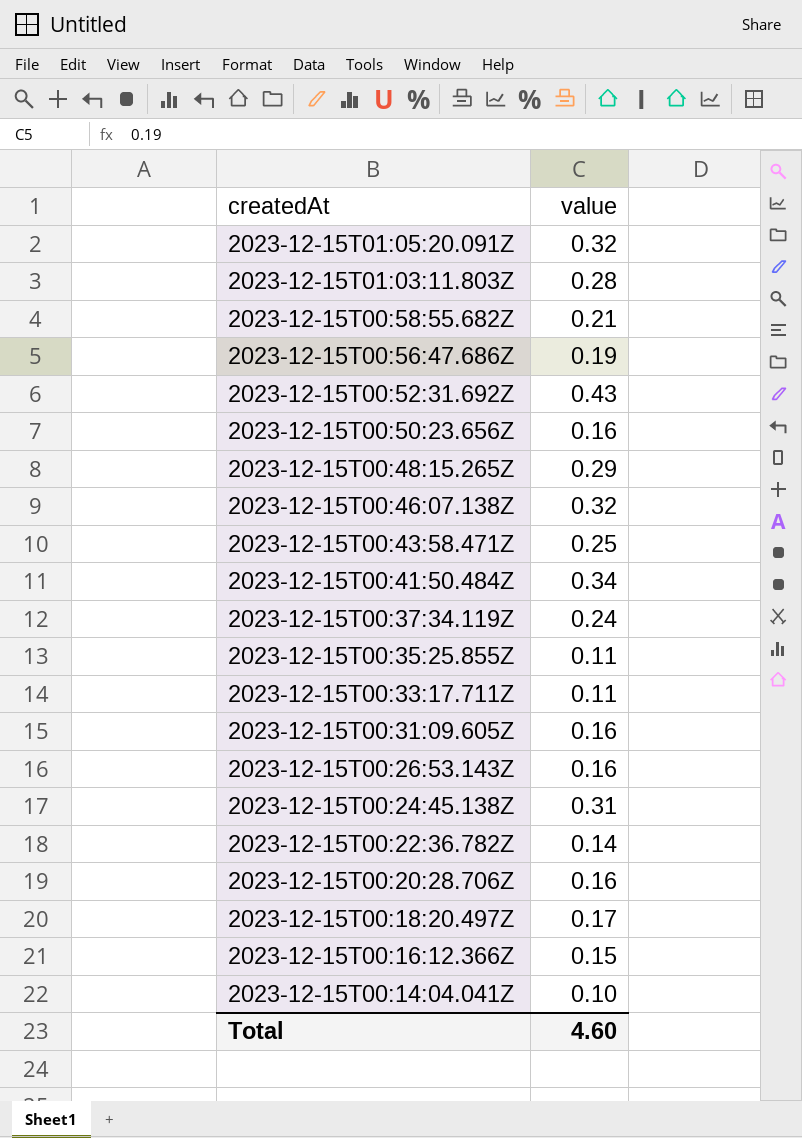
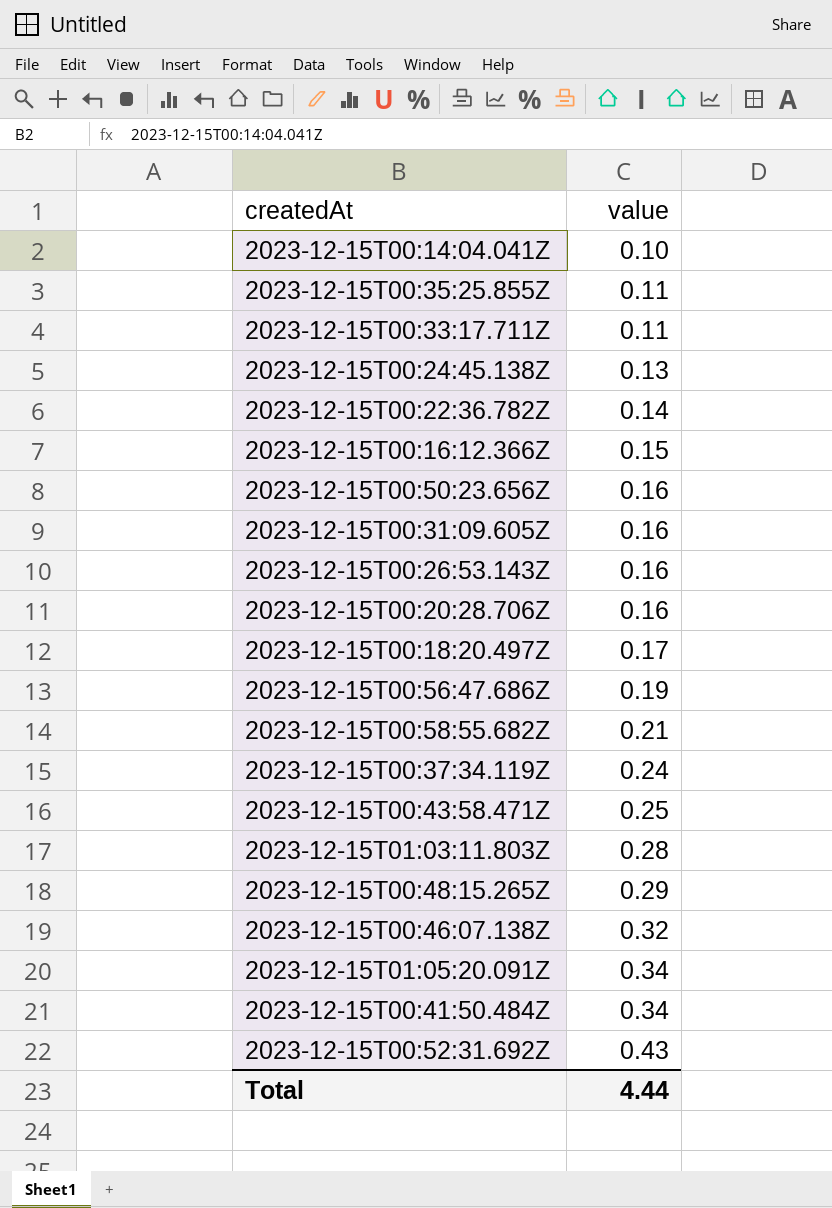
row order: createdAt descending -> value ascending
2023-12-15T00:24:45.138Z | value: 0.31 -> 0.13
2023-12-15T01:05:20.091Z | value: 0.32 -> 0.34
Total | value: 4.60 -> 4.44

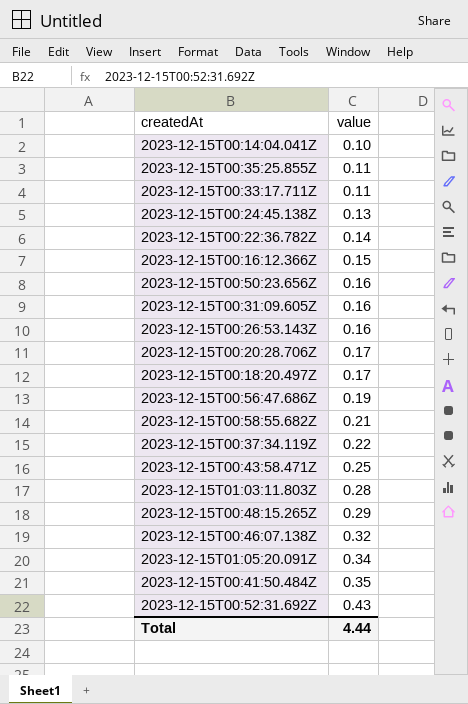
2023-12-15T00:20:28.706Z | value: 0.16 -> 0.17
2023-12-15T00:37:34.119Z | value: 0.24 -> 0.22
2023-12-15T00:41:50.484Z | value: 0.34 -> 0.35

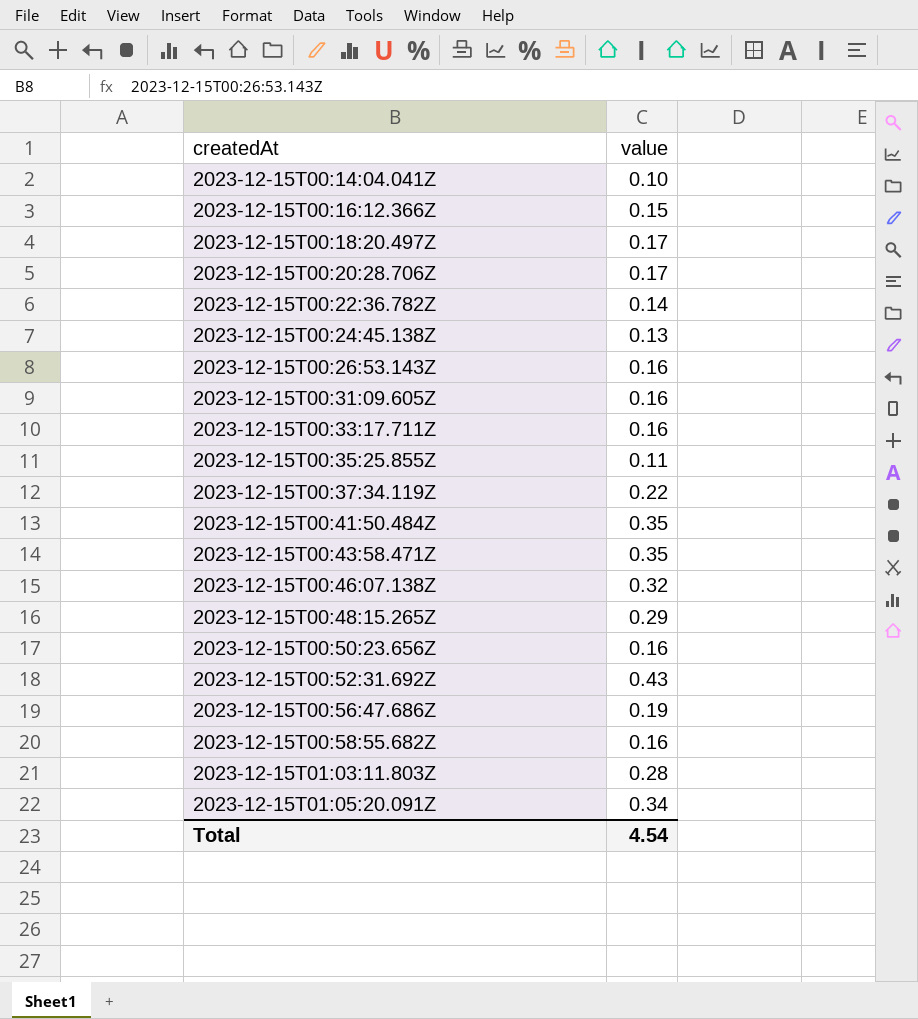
row order: value ascending -> createdAt ascending
2023-12-15T00:33:17.711Z | value: 0.11 -> 0.16
2023-12-15T00:43:58.471Z | value: 0.25 -> 0.35
2023-12-15T00:58:55.682Z | value: 0.21 -> 0.16
Total | value: 4.44 -> 4.54

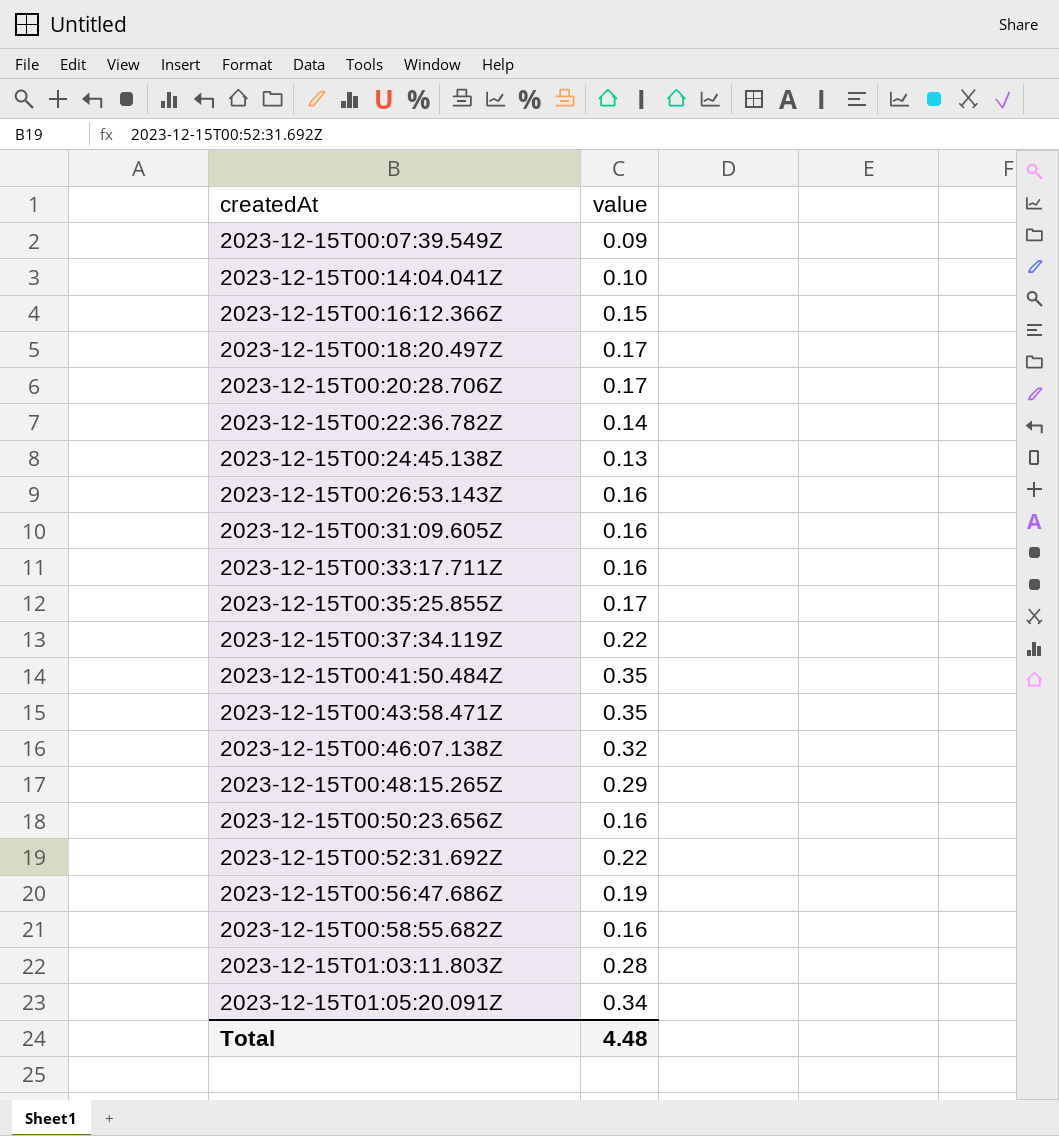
row 2023-12-15T00:07:39.549Z: none -> 0.09
2023-12-15T00:35:25.855Z | value: 0.11 -> 0.17
2023-12-15T00:52:31.692Z | value: 0.43 -> 0.22
Total | value: 4.54 -> 4.48

